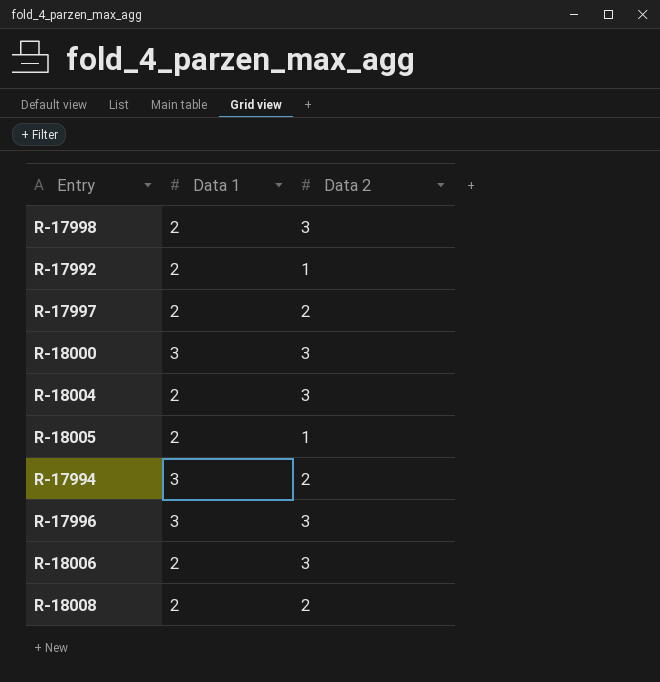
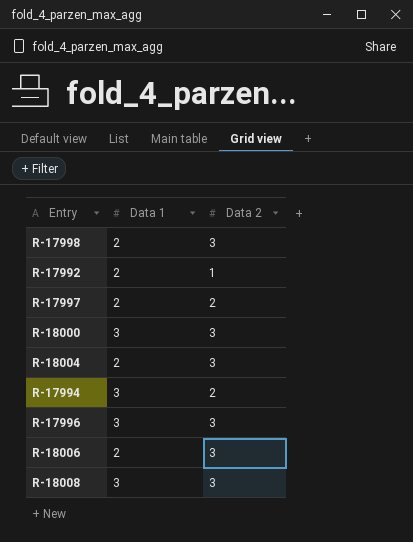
row R-18005: 2 | 1 -> none
R-18008 | Data 1: 2 -> 3
R-18008 | Data 2: 2 -> 3

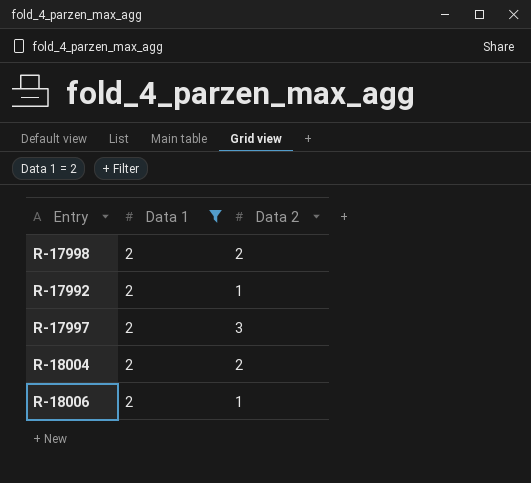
filter: none -> Data 1 = 2
R-17998 | Data 2: 3 -> 2
R-17997 | Data 2: 2 -> 3
R-18004 | Data 2: 3 -> 2
R-18006 | Data 2: 3 -> 1

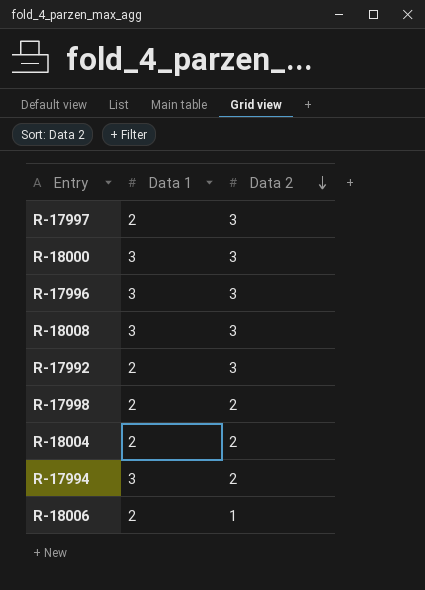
filter: Data 1 = 2 -> none
row order: none -> Data 2 descending
R-17992 | Data 2: 1 -> 3

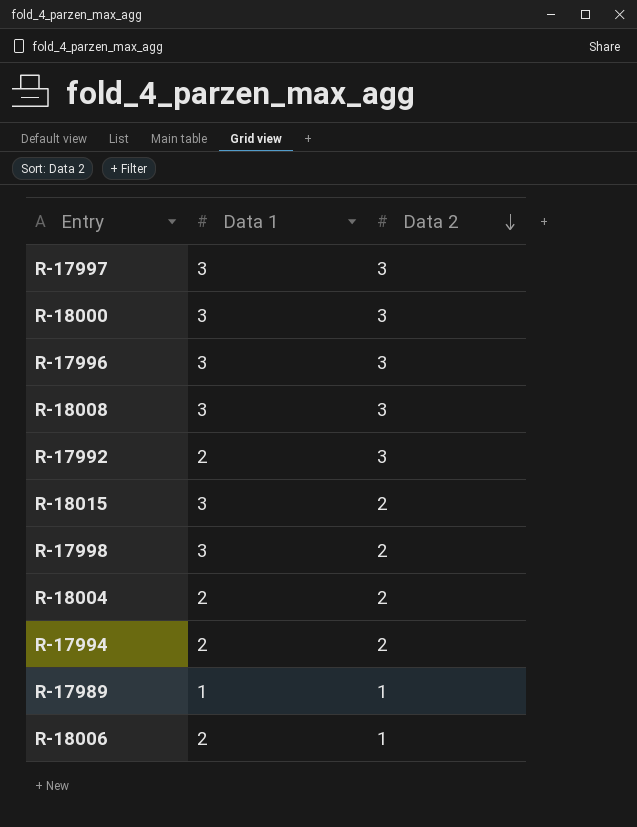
R-17997 | Data 1: 2 -> 3
row R-18015: none -> 3 | 2
R-17998 | Data 1: 2 -> 3
R-17994 | Data 1: 3 -> 2
row R-17989: none -> 1 | 1

